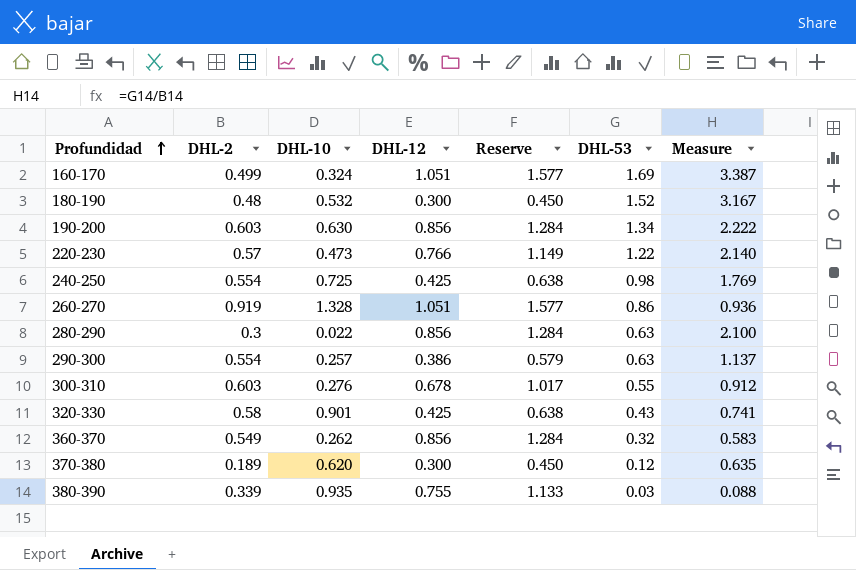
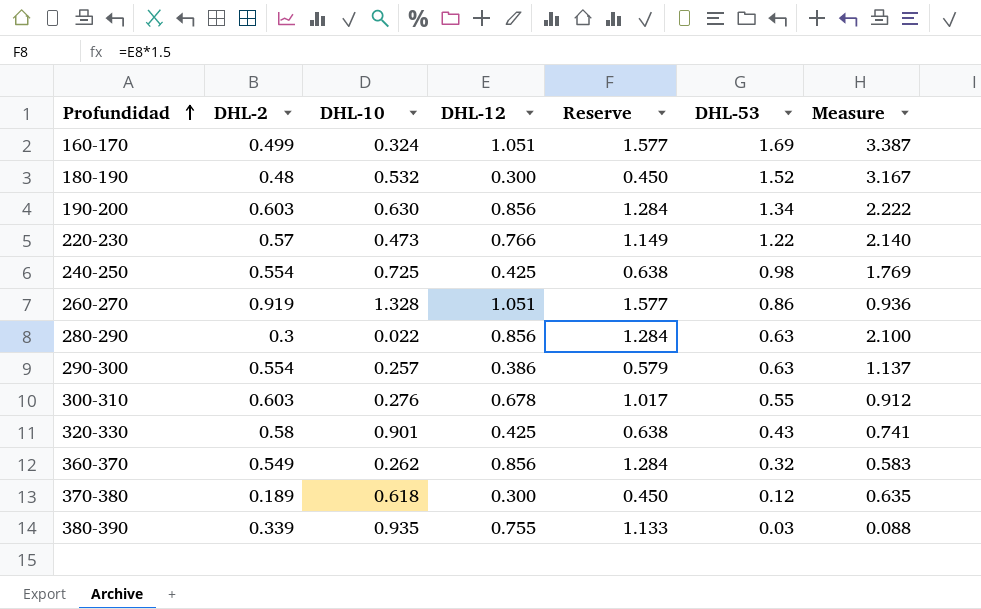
370-380 | DHL-10: 0.620 -> 0.618

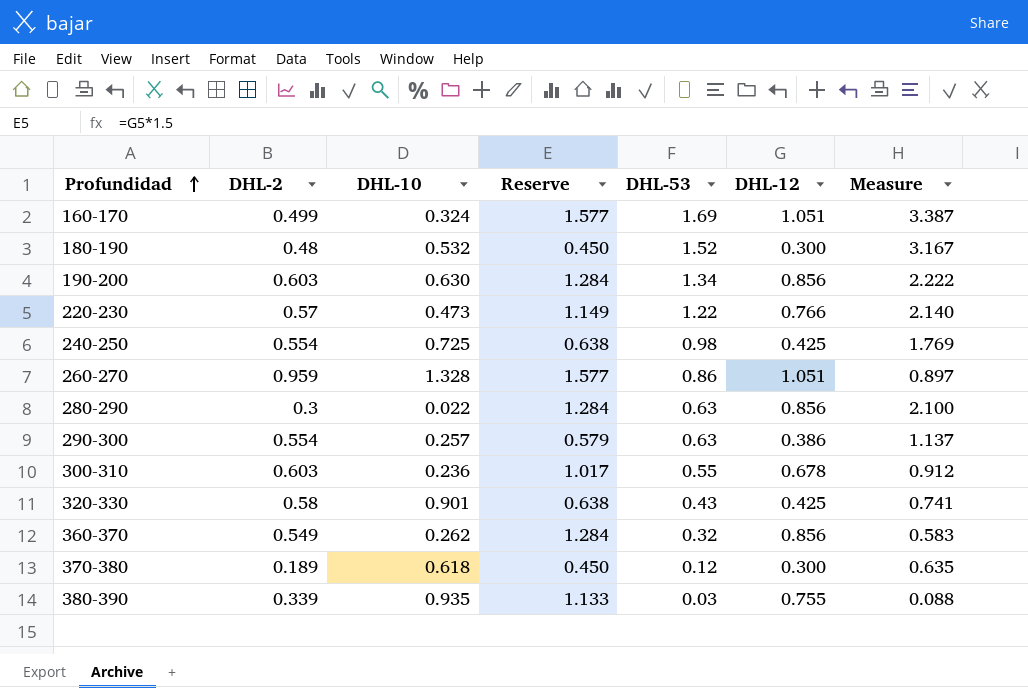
column DHL-12 | position: 4 -> 6
260-270 | DHL-2: 0.919 -> 0.959
260-270 | Measure: 0.936 -> 0.897
300-310 | DHL-10: 0.276 -> 0.236

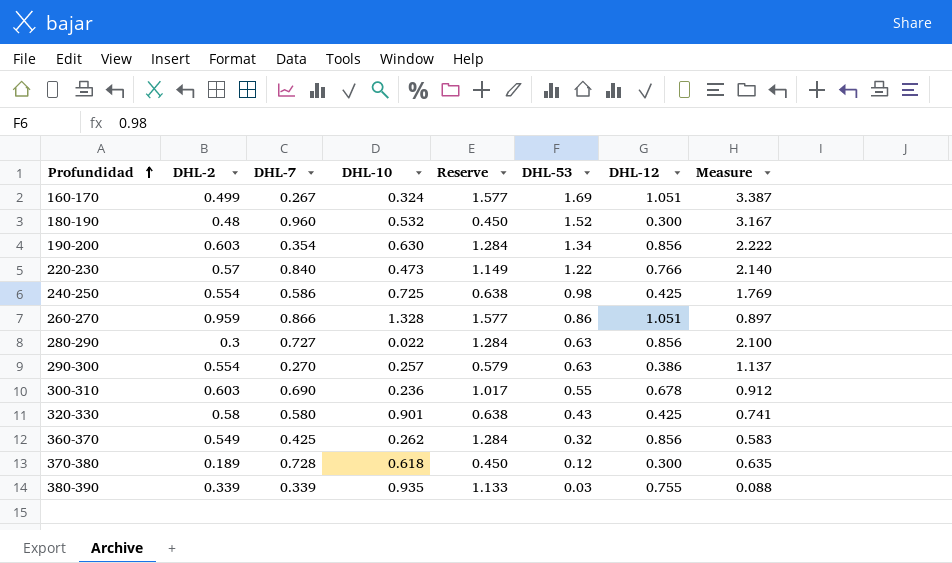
column DHL-7 | position: none -> 3

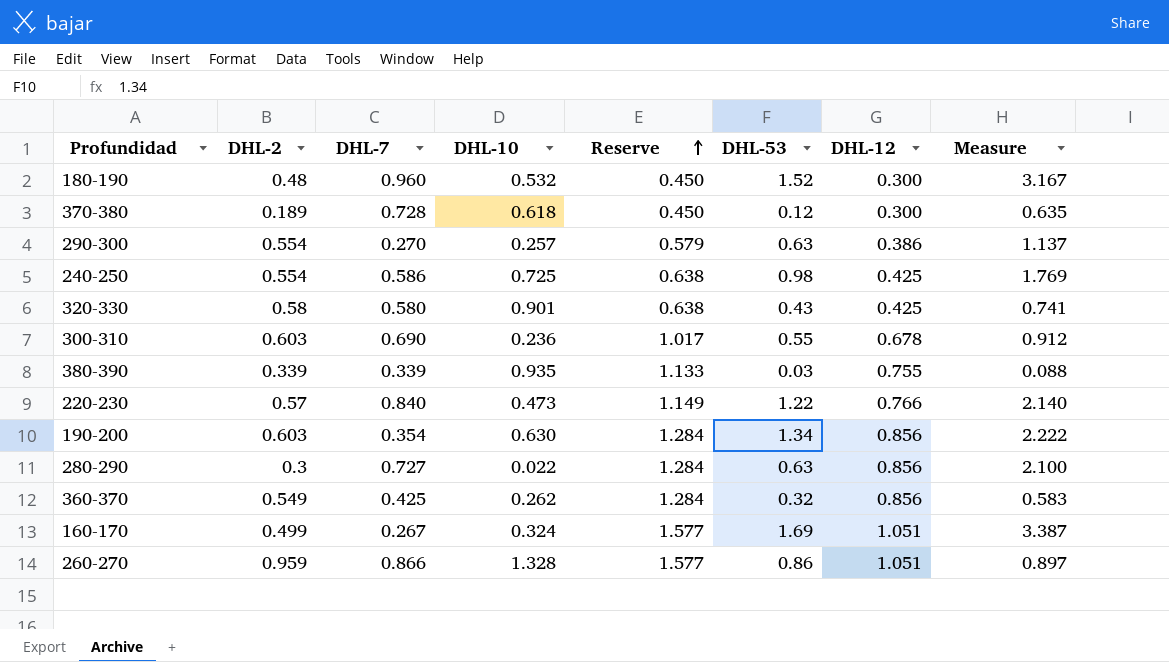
row order: Profundidad ascending -> Reserve ascending

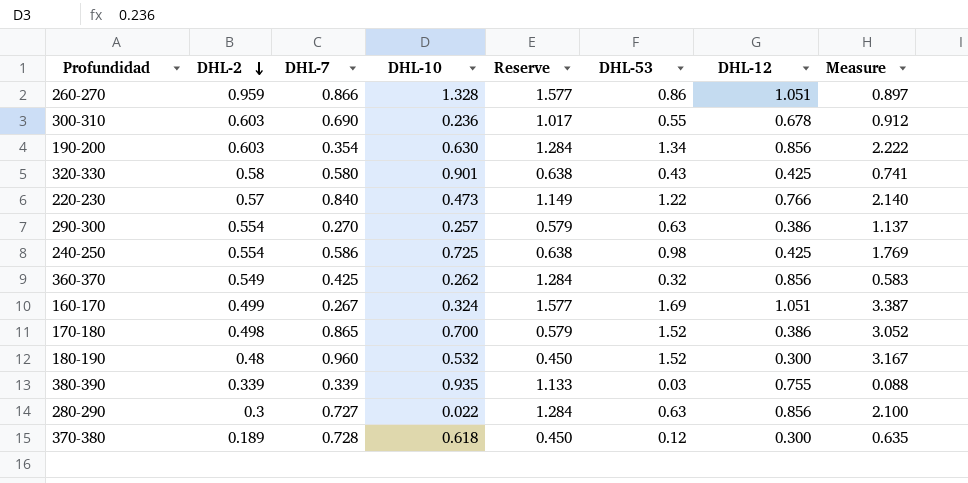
row order: Reserve ascending -> DHL-2 descending
row 170-180: none -> 0.498 | 0.865 | 0.700 | 0.579 | 1.52 | 0.386 | 3.052

